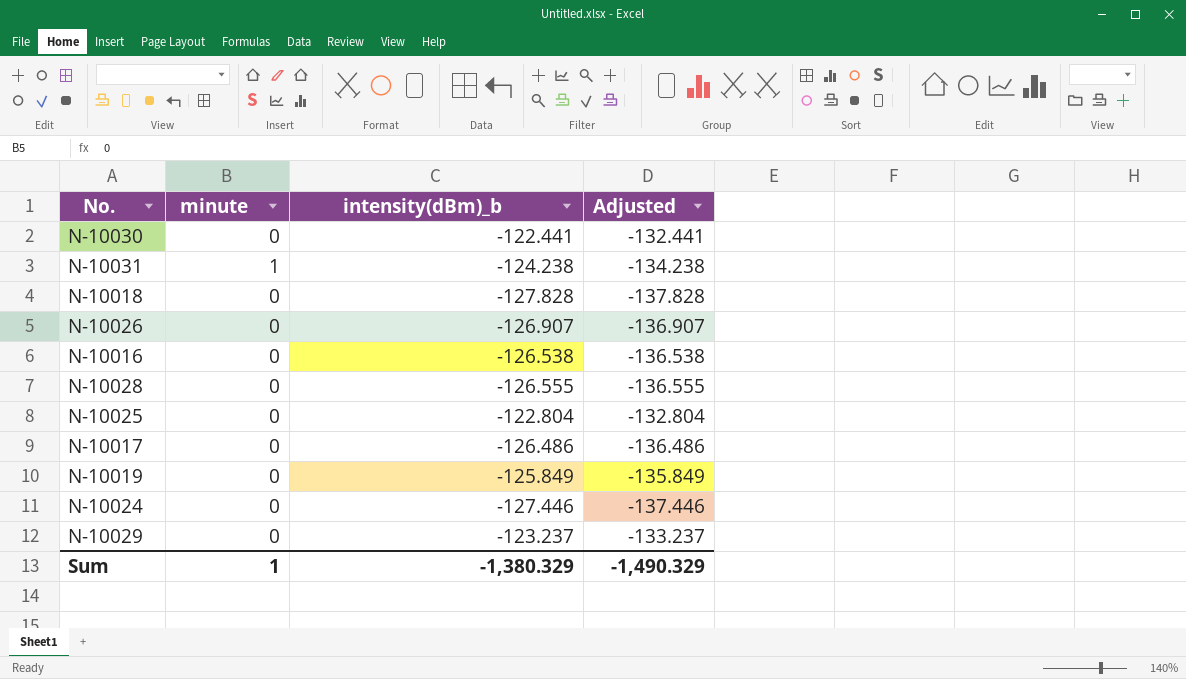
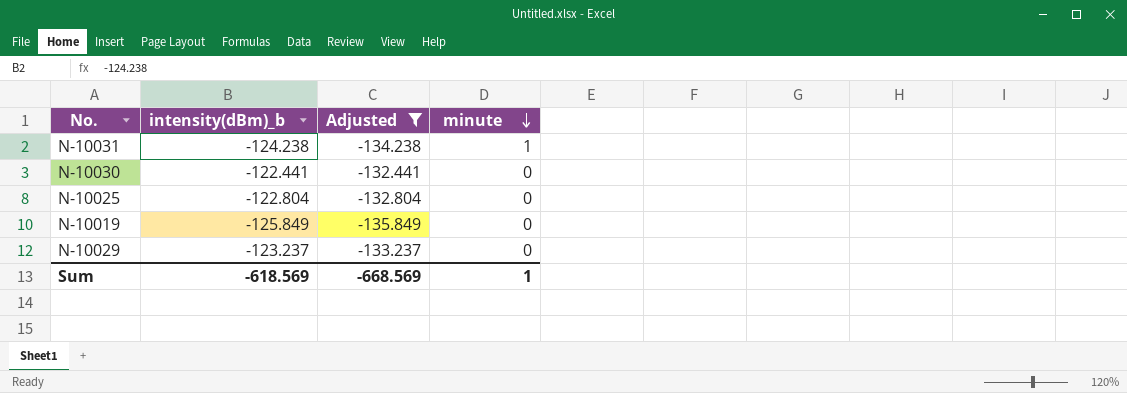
filter: none -> Adjusted >= -135.849
row order: none -> minute descending
column minute | position: 2 -> 4
Sum | intensity(dBm)_b: -1,380.329 -> -618.569
Sum | Adjusted: -1,490.329 -> -668.569

